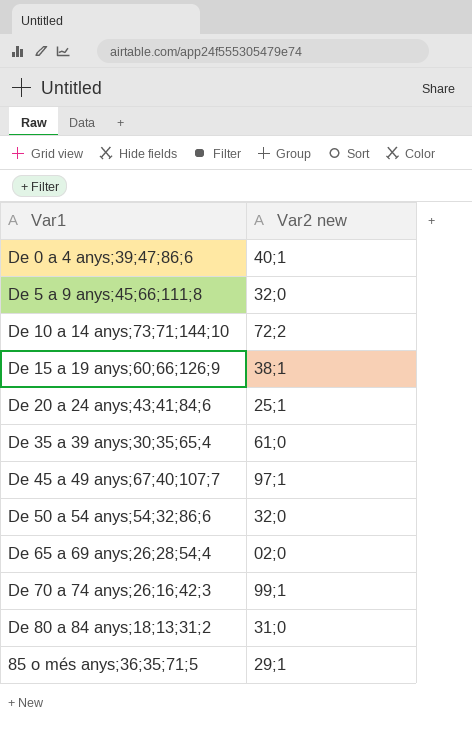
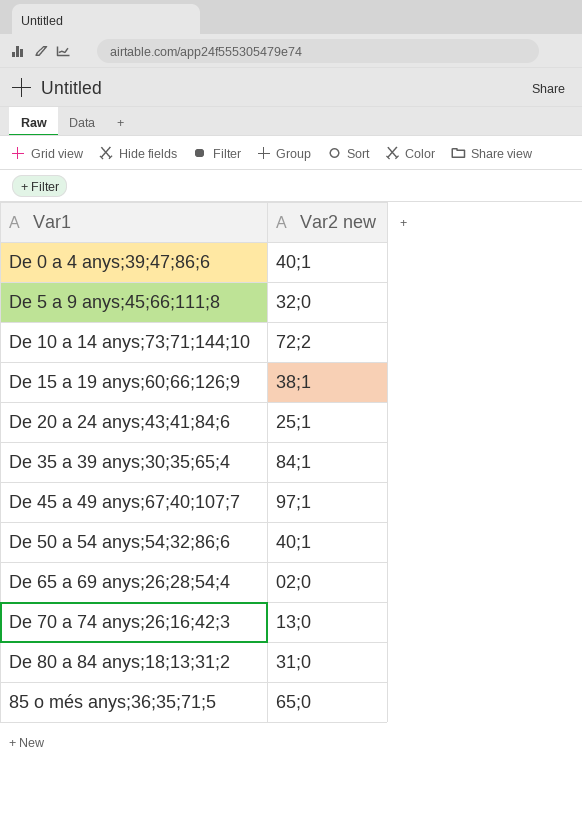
De 35 a 39 anys;30;35;65;4 | Var2 new: 61;0 -> 84;1
De 50 a 54 anys;54;32;86;6 | Var2 new: 32;0 -> 40;1
De 70 a 74 anys;26;16;42;3 | Var2 new: 99;1 -> 13;0
85 o més anys;36;35;71;5 | Var2 new: 29;1 -> 65;0

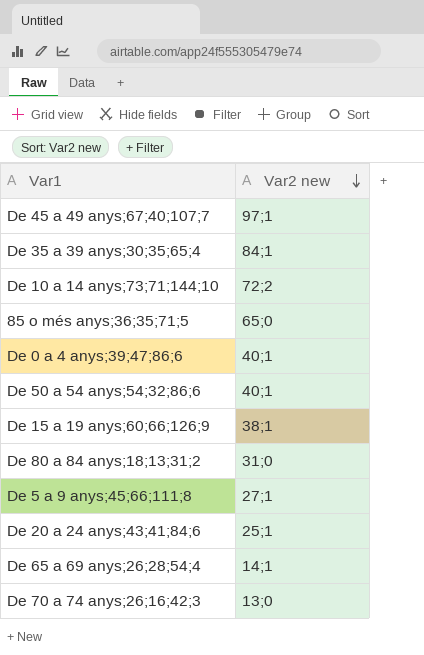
row order: none -> Var2 new descending
De 5 a 9 anys;45;66;111;8 | Var2 new: 32;0 -> 27;1
De 65 a 69 anys;26;28;54;4 | Var2 new: 02;0 -> 14;1

